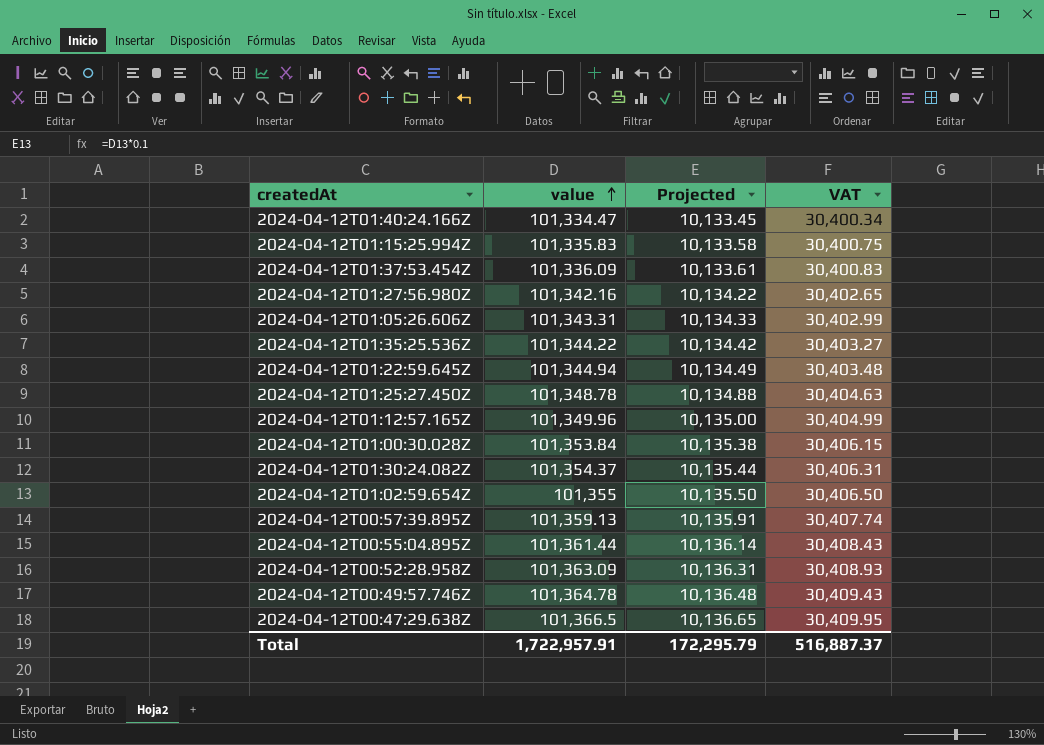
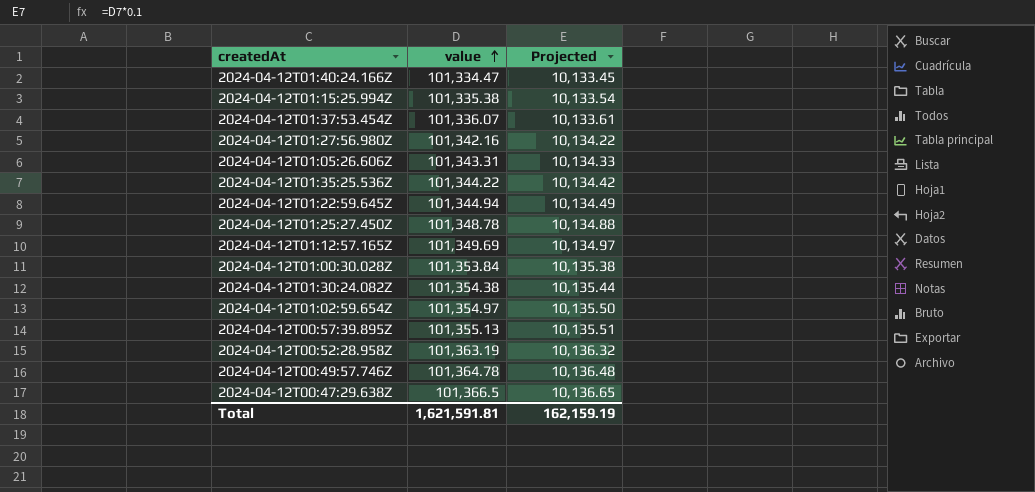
column VAT | formula: [value] * 0.3 -> none
row 2024-04-12T00:55:04.895Z: 101,361.44 | 10,136.14 | 30,408.43 -> none
2024-04-12T01:15:25.994Z | value: 101,335.83 -> 101,335.38
2024-04-12T01:15:25.994Z | Projected: 10,133.58 -> 10,133.54
2024-04-12T01:37:53.454Z | value: 101,336.09 -> 101,336.07
2024-04-12T01:12:57.165Z | value: 101,349.96 -> 101,349.69
2024-04-12T01:12:57.165Z | Projected: 10,135.00 -> 10,134.97
2024-04-12T01:30:24.082Z | value: 101,354.37 -> 101,354.38
2024-04-12T01:02:59.654Z | value: 101,355 -> 101,354.97
2024-04-12T00:57:39.895Z | value: 101,359.13 -> 101,355.13
2024-04-12T00:57:39.895Z | Projected: 10,135.91 -> 10,135.51
2024-04-12T00:52:28.958Z | value: 101,363.09 -> 101,363.19
2024-04-12T00:52:28.958Z | Projected: 10,136.31 -> 10,136.32
Total | value: 1,722,957.91 -> 1,621,591.81
Total | Projected: 172,295.79 -> 162,159.19

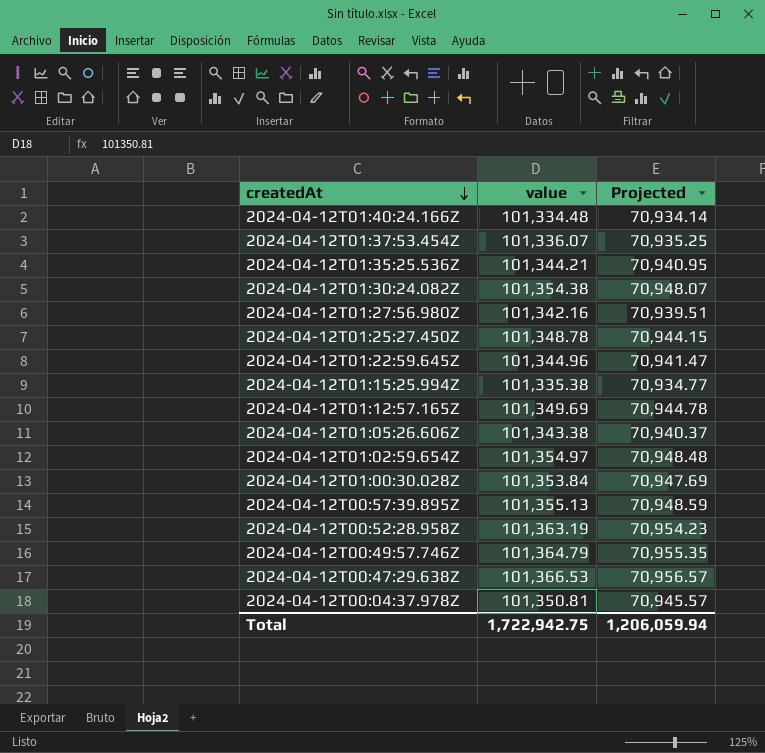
row order: value ascending -> createdAt descending
column Projected | formula: [value] * 0.1 -> [value] * 0.7
2024-04-12T01:40:24.166Z | value: 101,334.47 -> 101,334.48
2024-04-12T01:35:25.536Z | value: 101,344.22 -> 101,344.21
2024-04-12T01:22:59.645Z | value: 101,344.94 -> 101,344.96
2024-04-12T01:05:26.606Z | value: 101,343.31 -> 101,343.38
2024-04-12T00:49:57.746Z | value: 101,364.78 -> 101,364.79
2024-04-12T00:47:29.638Z | value: 101,366.5 -> 101,366.53
row 2024-04-12T00:04:37.978Z: none -> 101,350.81 | 70,945.57
Total | value: 1,621,591.81 -> 1,722,942.75
Total | Projected: 162,159.19 -> 1,206,059.94

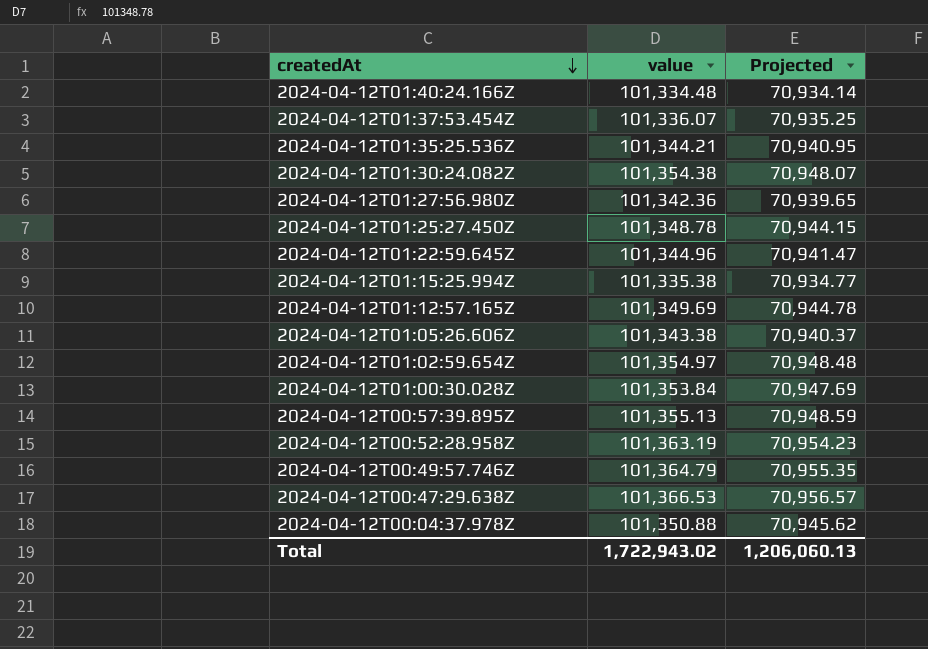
2024-04-12T01:27:56.980Z | value: 101,342.16 -> 101,342.36
2024-04-12T01:27:56.980Z | Projected: 70,939.51 -> 70,939.65
2024-04-12T00:04:37.978Z | value: 101,350.81 -> 101,350.88
2024-04-12T00:04:37.978Z | Projected: 70,945.57 -> 70,945.62
Total | value: 1,722,942.75 -> 1,722,943.02
Total | Projected: 1,206,059.94 -> 1,206,060.13

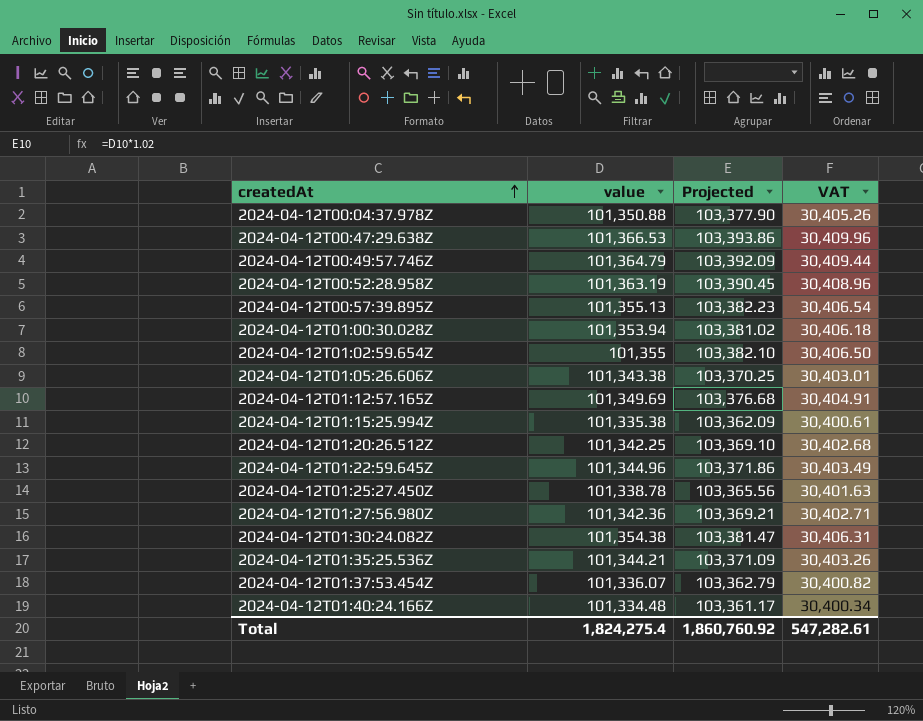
row order: createdAt descending -> createdAt ascending
column Projected | formula: [value] * 0.7 -> [value] * 1.02
column VAT | formula: none -> [value] * 0.3
2024-04-12T01:00:30.028Z | value: 101,353.84 -> 101,353.94
2024-04-12T01:02:59.654Z | value: 101,354.97 -> 101,355
row 2024-04-12T01:20:26.512Z: none -> 101,342.25 | 103,369.10 | 30,402.68
2024-04-12T01:25:27.450Z | value: 101,348.78 -> 101,338.78
Total | value: 1,722,943.02 -> 1,824,275.4
Total | Projected: 1,206,060.13 -> 1,860,760.92

